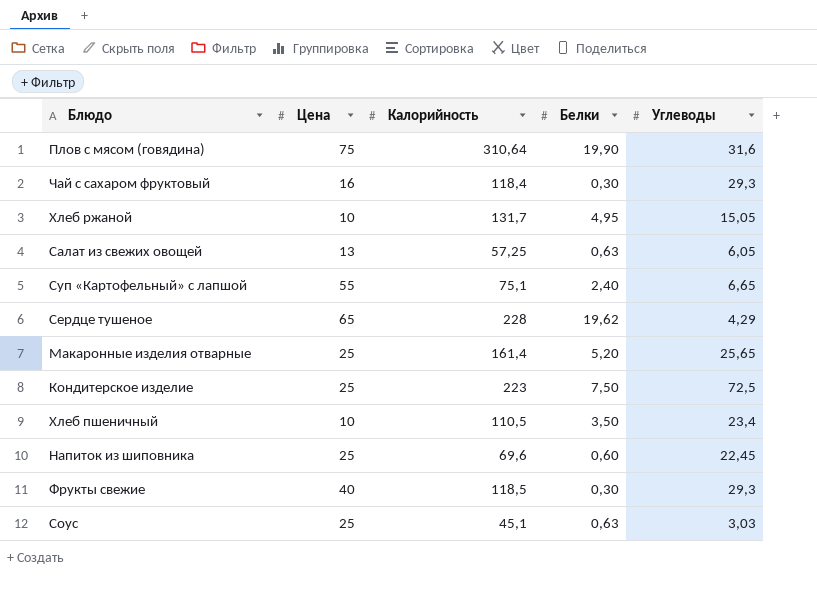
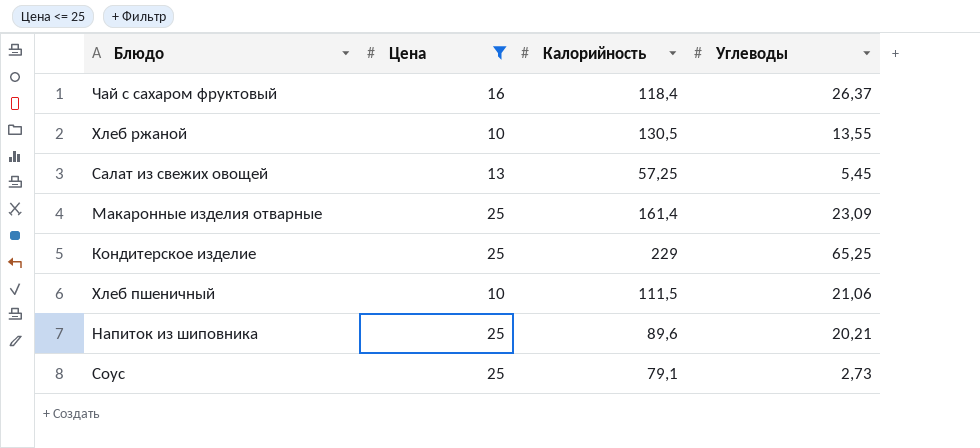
filter: none -> Цена <= 25
column Белки | position: 4 -> none
Чай с сахаром фруктовый | Углеводы: 29,3 -> 26,37
Хлеб ржаной | Калорийность: 131,7 -> 130,5
Хлеб ржаной | Углеводы: 15,05 -> 13,55
Салат из свежих овощей | Углеводы: 6,05 -> 5,45
Макаронные изделия отварные | Углеводы: 25,65 -> 23,09
Кондитерское изделие | Калорийность: 223 -> 229
Кондитерское изделие | Углеводы: 72,5 -> 65,25
Хлеб пшеничный | Калорийность: 110,5 -> 111,5
Хлеб пшеничный | Углеводы: 23,4 -> 21,06
Напиток из шиповника | Калорийность: 69,6 -> 89,6
Напиток из шиповника | Углеводы: 22,45 -> 20,21
Соус | Калорийность: 45,1 -> 79,1
Соус | Углеводы: 3,03 -> 2,73

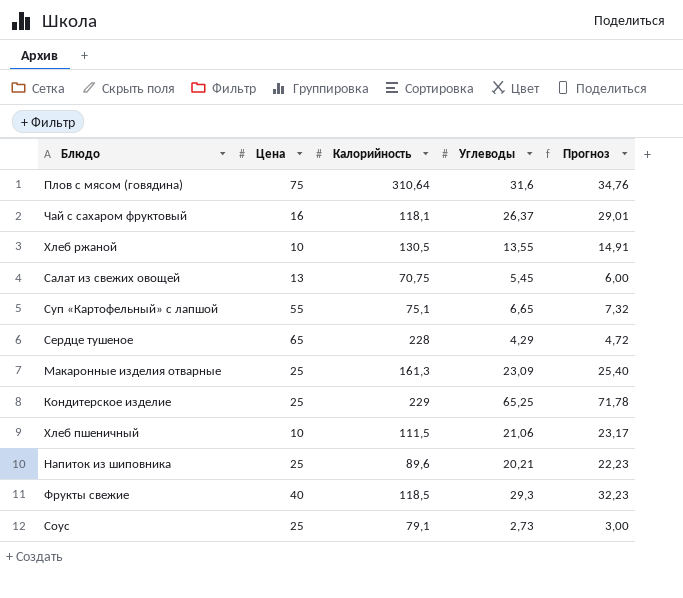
filter: Цена <= 25 -> none
column Прогноз | formula: none -> [Углеводы] * 1,1
Чай с сахаром фруктовый | Калорийность: 118,4 -> 118,1
Салат из свежих овощей | Калорийность: 57,25 -> 70,75
Макаронные изделия отварные | Калорийность: 161,4 -> 161,3

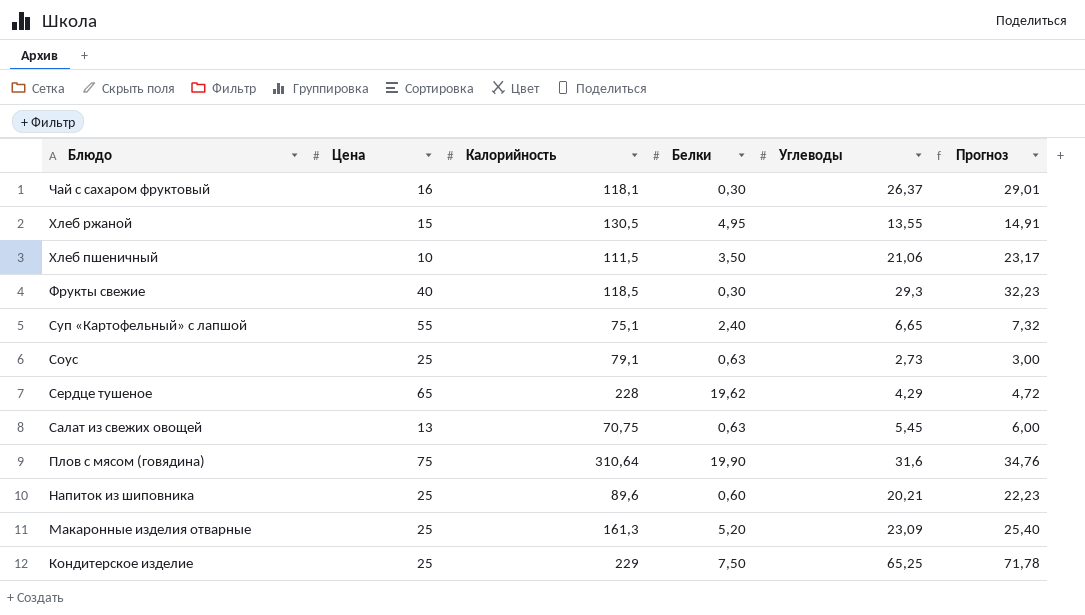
row order: none -> Блюдо descending
column Белки | position: none -> 4
Хлеб ржаной | Цена: 10 -> 15

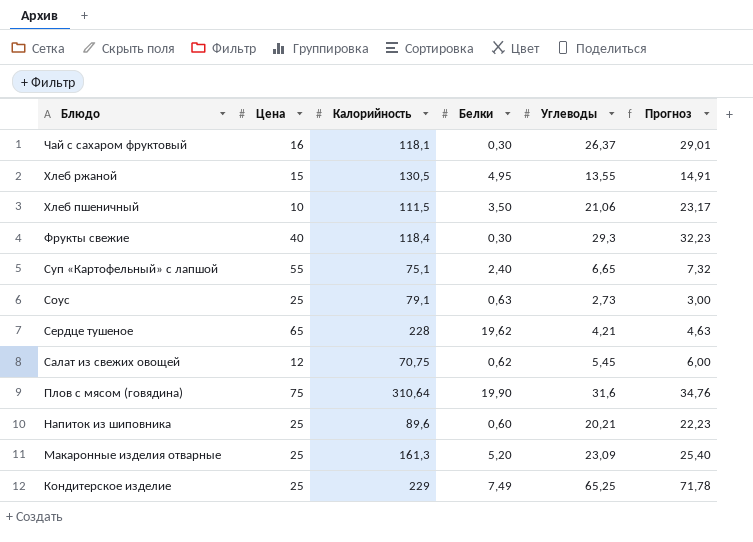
Фрукты свежие | Калорийность: 118,5 -> 118,4
Сердце тушеное | Углеводы: 4,29 -> 4,21
Сердце тушеное | Прогноз: 4,72 -> 4,63
Салат из свежих овощей | Цена: 13 -> 12
Салат из свежих овощей | Белки: 0,63 -> 0,62
Кондитерское изделие | Белки: 7,50 -> 7,49

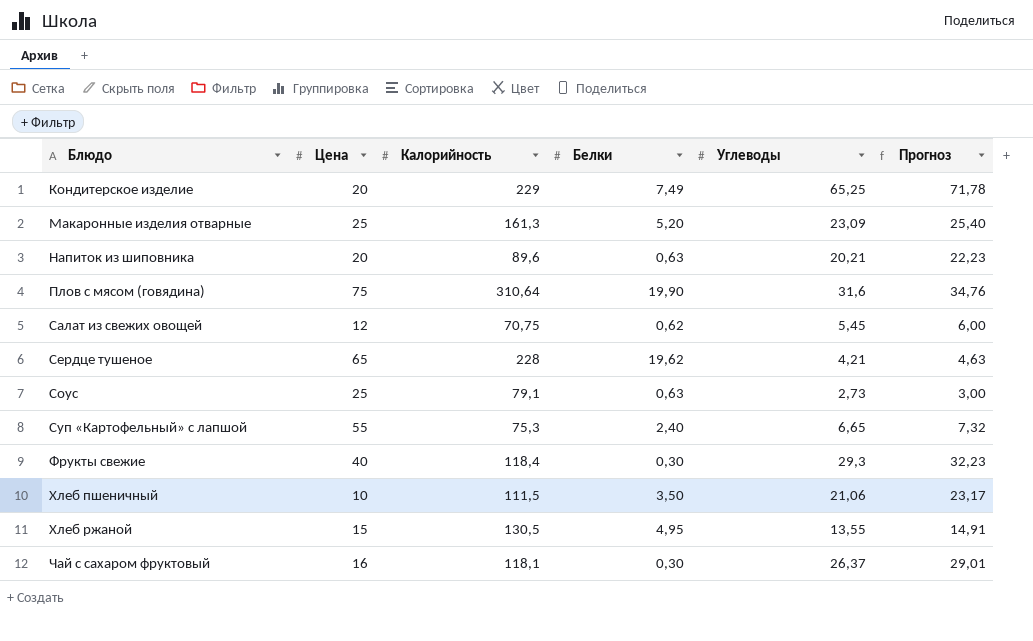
row order: Блюдо descending -> Блюдо ascending
Кондитерское изделие | Цена: 25 -> 20
Напиток из шиповника | Цена: 25 -> 20
Напиток из шиповника | Белки: 0,60 -> 0,63
Суп «Картофельный» с лапшой | Калорийность: 75,1 -> 75,3

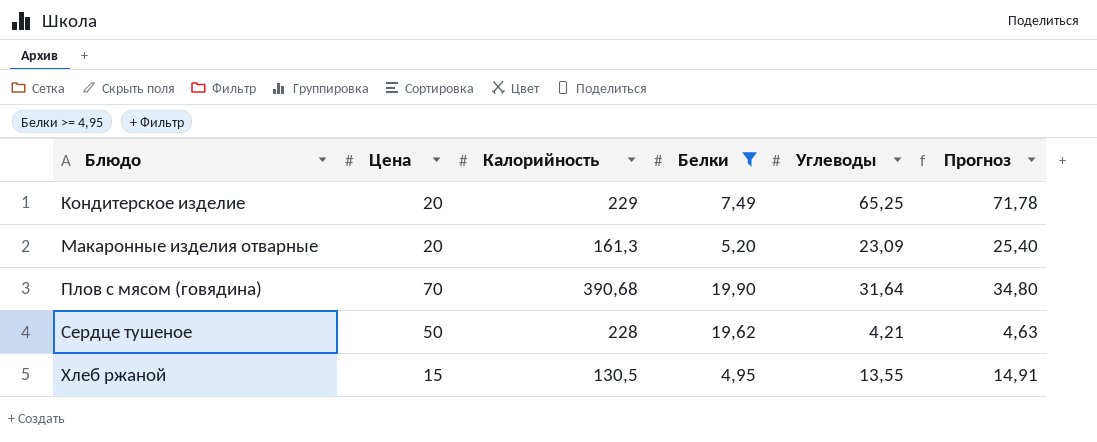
filter: none -> Белки >= 4,95
Макаронные изделия отварные | Цена: 25 -> 20
Плов с мясом (говядина) | Цена: 75 -> 70
Плов с мясом (говядина) | Калорийность: 310,64 -> 390,68
Плов с мясом (говядина) | Углеводы: 31,6 -> 31,64
Плов с мясом (говядина) | Прогноз: 34,76 -> 34,80
Сердце тушеное | Цена: 65 -> 50

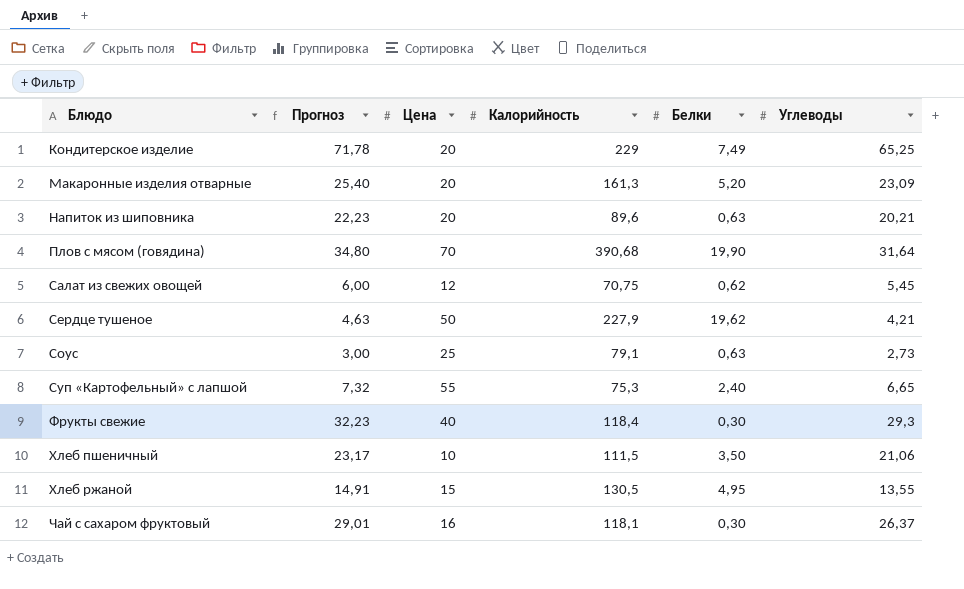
filter: Белки >= 4,95 -> none
column Прогноз | position: 6 -> 2
Сердце тушеное | Калорийность: 228 -> 227,9

